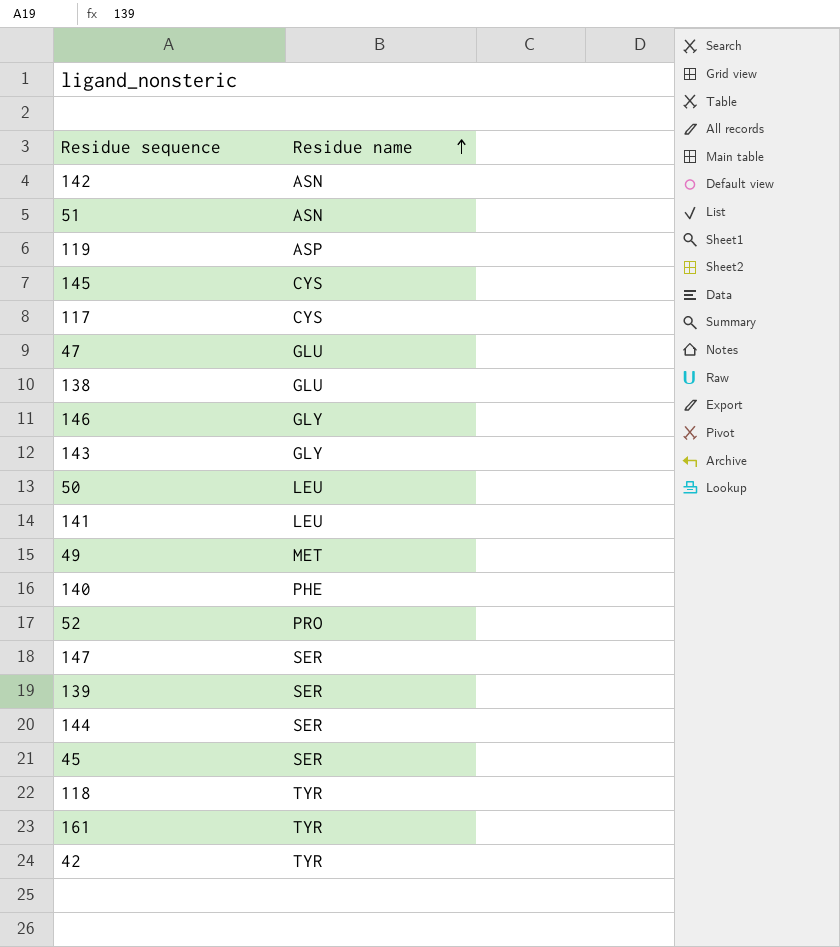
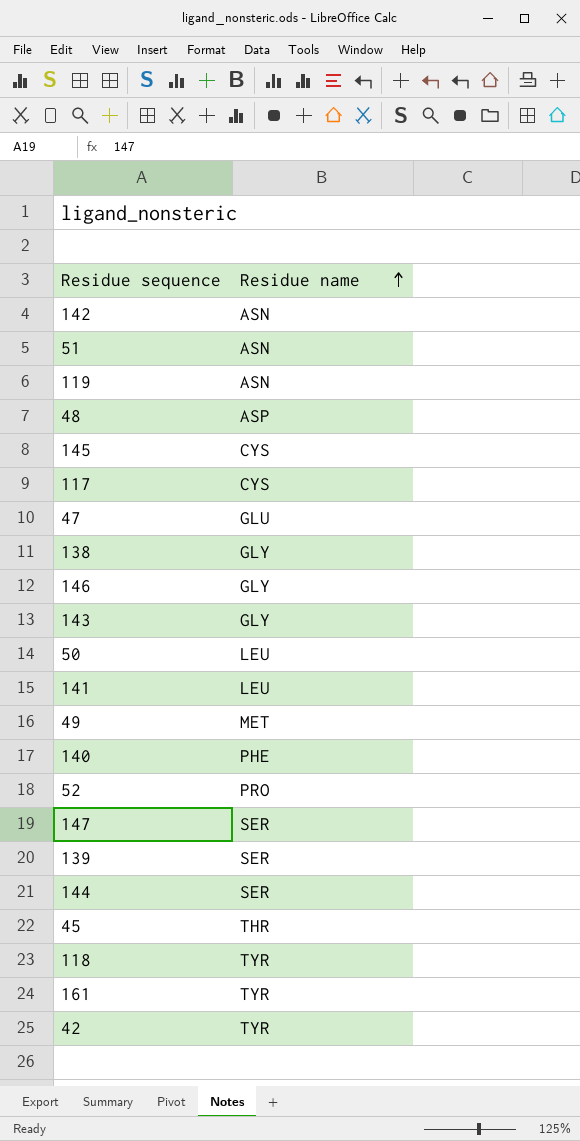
119 | Residue name: ASP -> ASN
row 48: none -> ASP
138 | Residue name: GLU -> GLY
45 | Residue name: SER -> THR

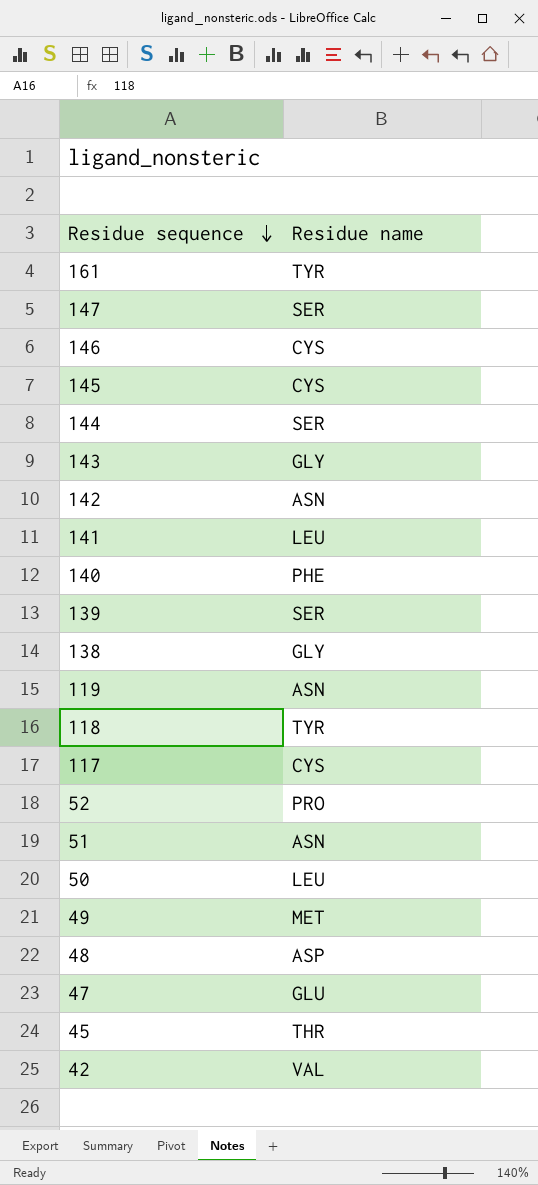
row order: Residue name ascending -> Residue sequence descending
146 | Residue name: GLY -> CYS
42 | Residue name: TYR -> VAL

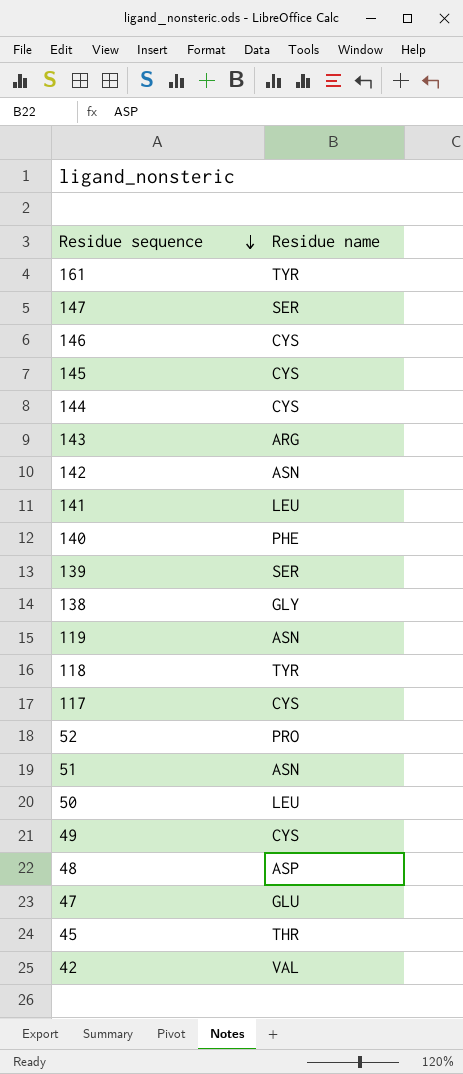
144 | Residue name: SER -> CYS
143 | Residue name: GLY -> ARG
49 | Residue name: MET -> CYS

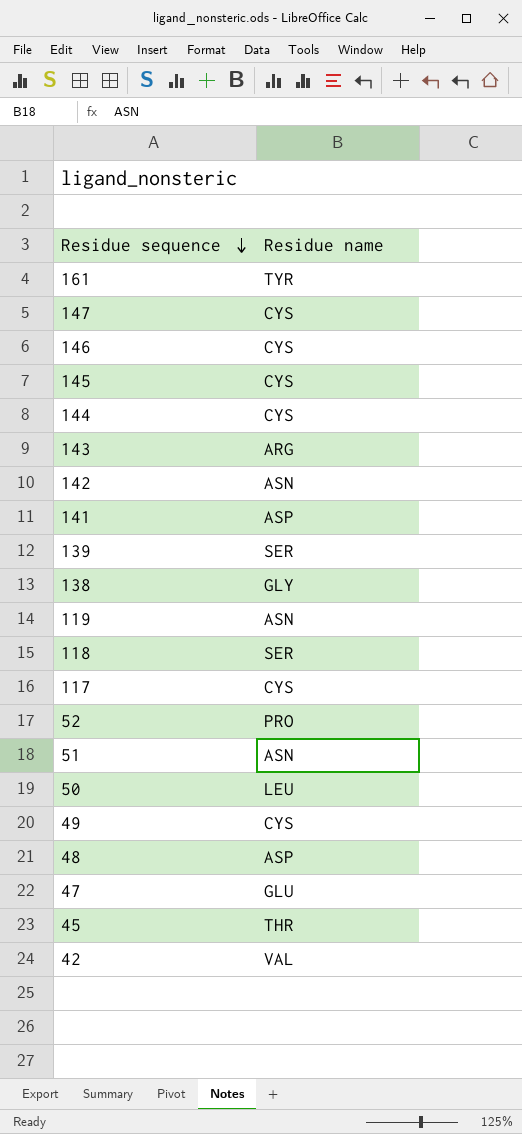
row 140: PHE -> none
147 | Residue name: SER -> CYS
141 | Residue name: LEU -> ASP
118 | Residue name: TYR -> SER

